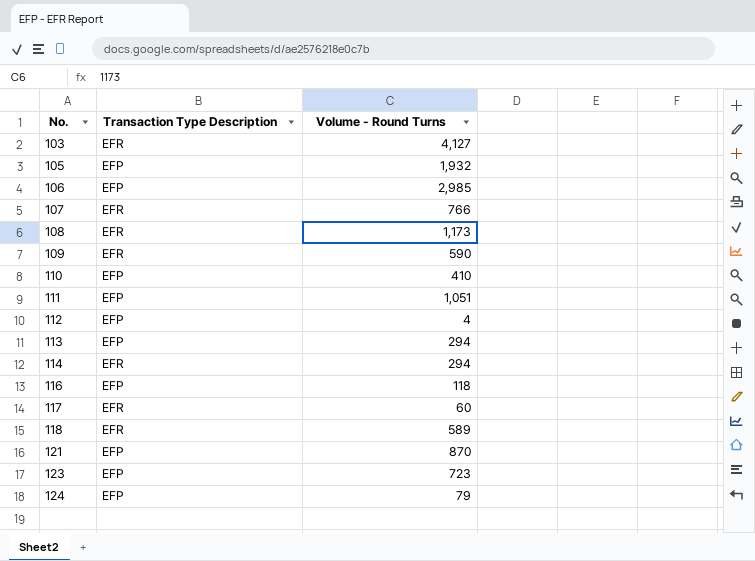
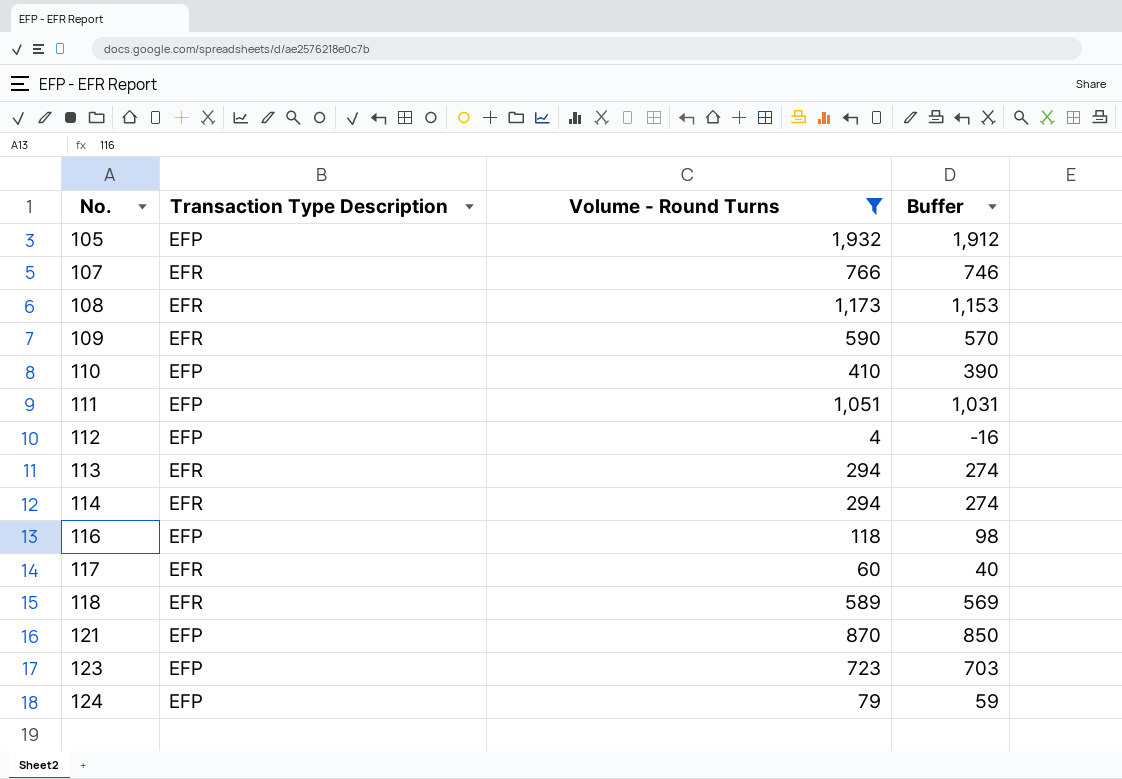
filter: none -> Volume - Round Turns <= 1,932
column Buffer | formula: none -> [Volume - Round Turns] - 20
113 | Transaction Type Description: EFP -> EFR

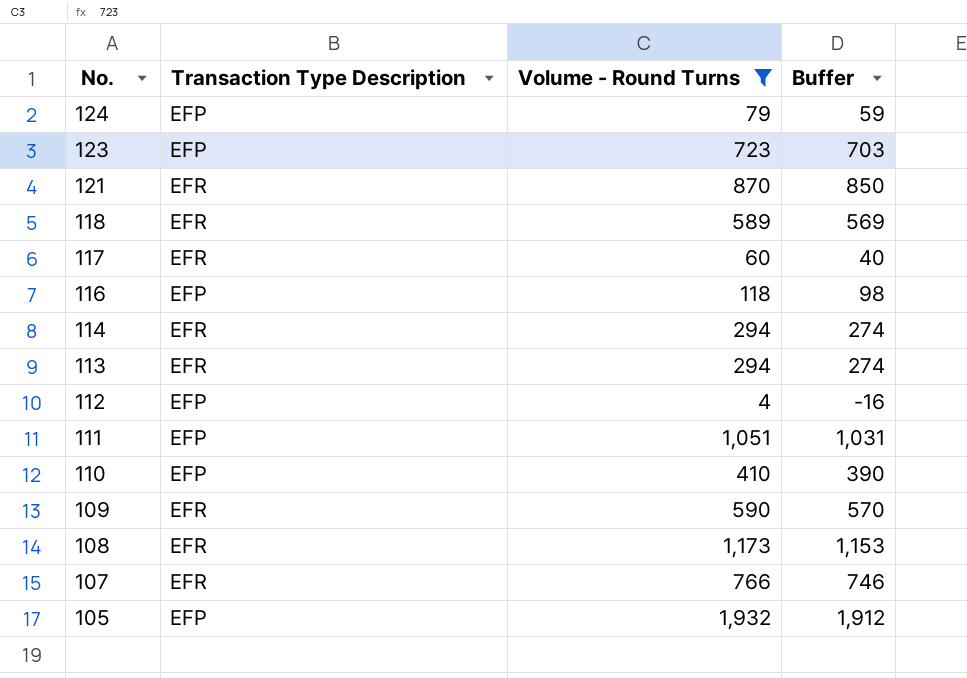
row order: No. ascending -> No. descending
121 | Transaction Type Description: EFP -> EFR

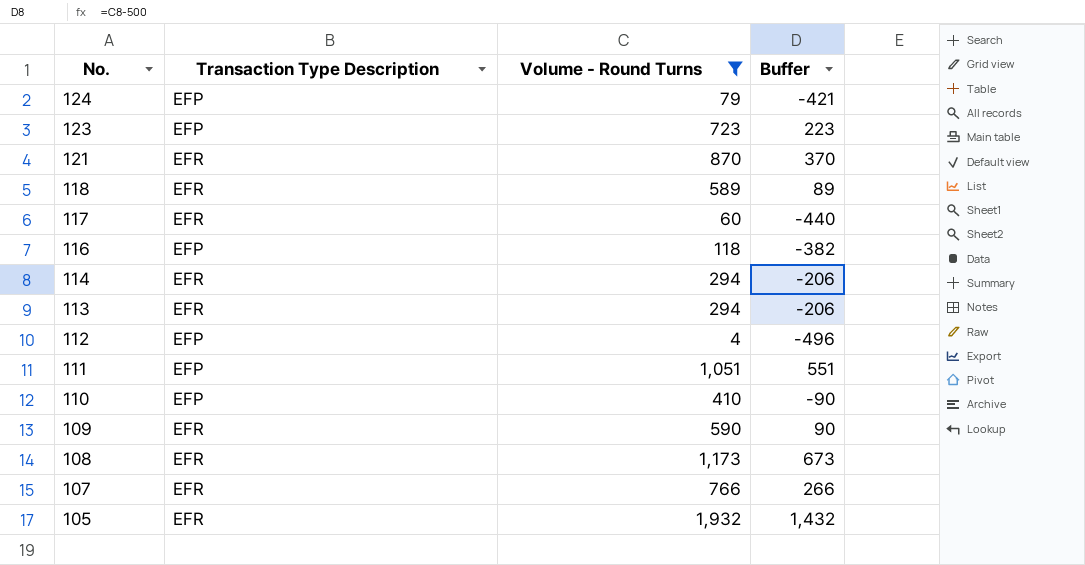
column Buffer | formula: [Volume - Round Turns] - 20 -> [Volume - Round Turns] - 500
105 | Transaction Type Description: EFP -> EFR

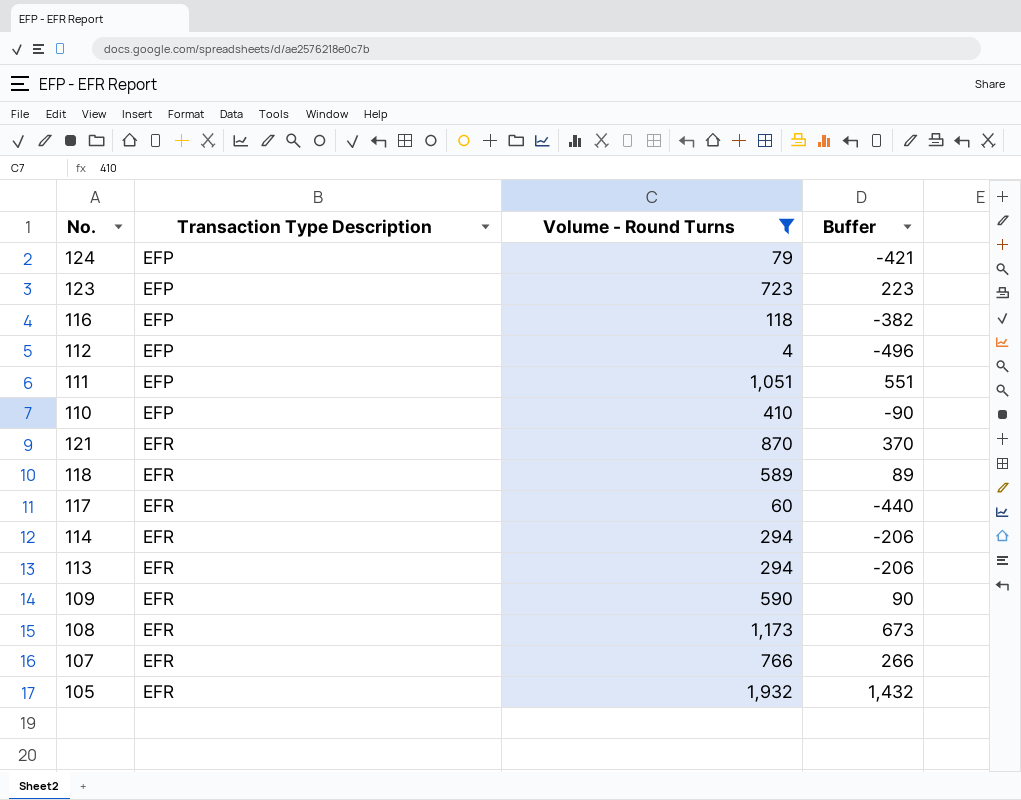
row order: No. descending -> Transaction Type Description ascending

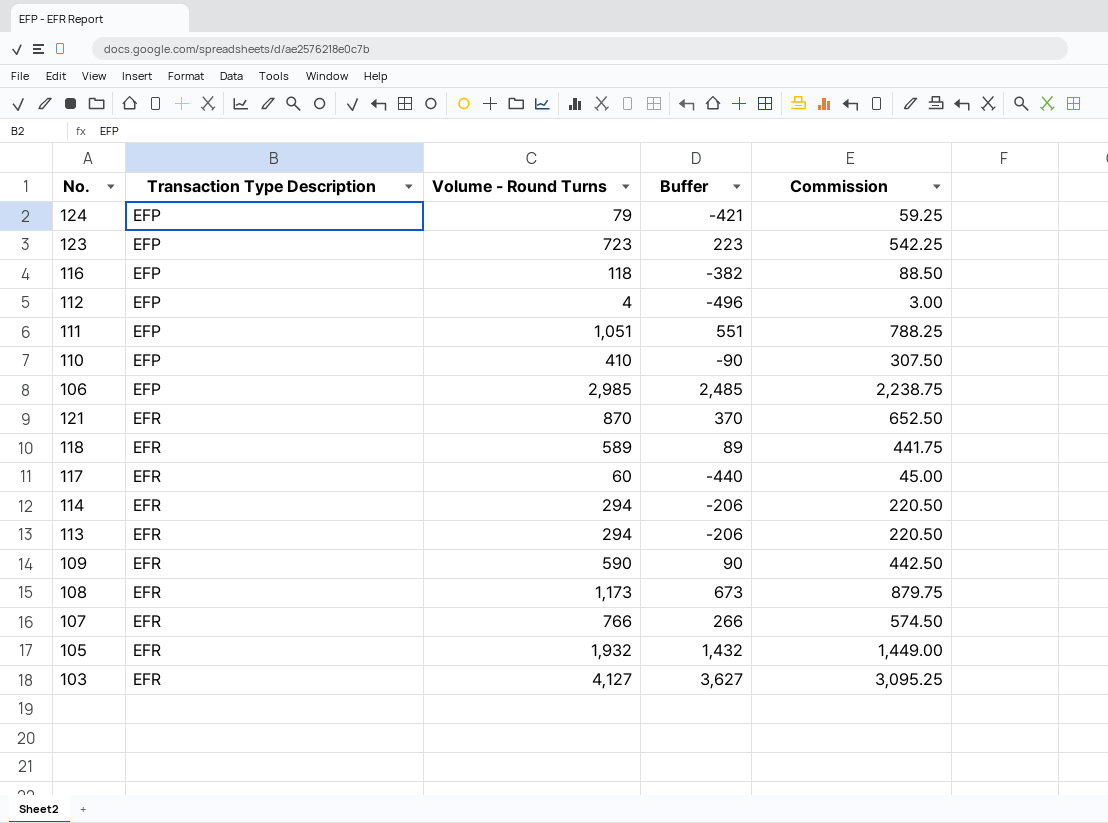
filter: Volume - Round Turns <= 1,932 -> none
column Commission | formula: none -> [Volume - Round Turns] * 0.75

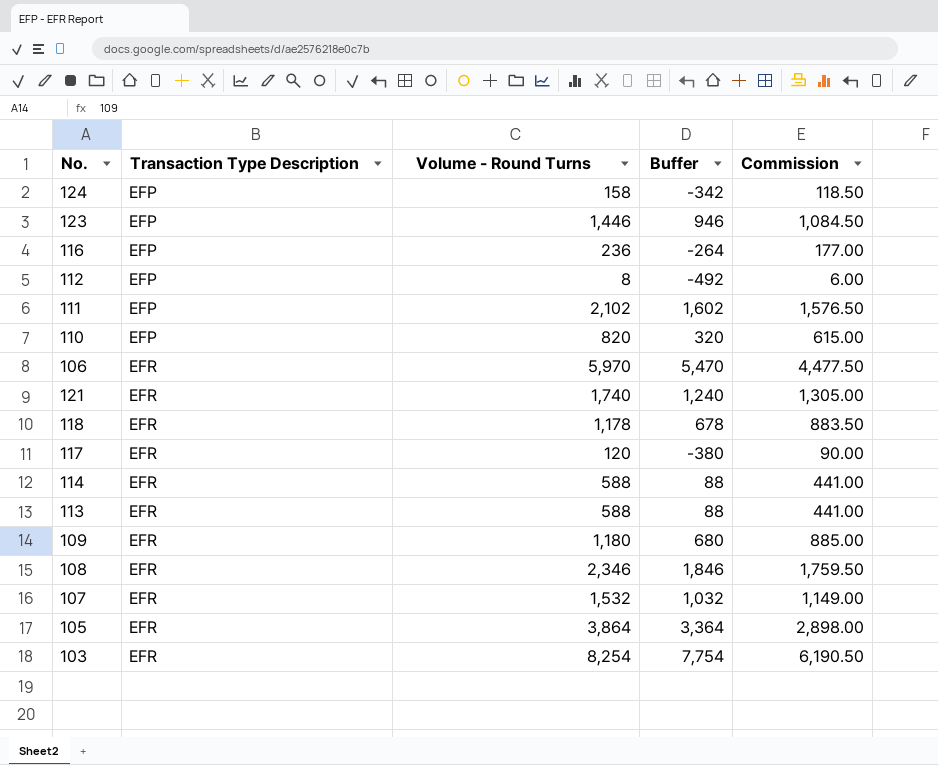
124 | Volume - Round Turns: 79 -> 158
124 | Buffer: -421 -> -342
124 | Commission: 59.25 -> 118.50
123 | Volume - Round Turns: 723 -> 1,446
123 | Buffer: 223 -> 946
123 | Commission: 542.25 -> 1,084.50
116 | Volume - Round Turns: 118 -> 236
116 | Buffer: -382 -> -264
116 | Commission: 88.50 -> 177.00
112 | Volume - Round Turns: 4 -> 8
112 | Buffer: -496 -> -492
112 | Commission: 3.00 -> 6.00
111 | Volume - Round Turns: 1,051 -> 2,102
111 | Buffer: 551 -> 1,602
111 | Commission: 788.25 -> 1,576.50
110 | Volume - Round Turns: 410 -> 820
110 | Buffer: -90 -> 320
110 | Commission: 307.50 -> 615.00
106 | Transaction Type Description: EFP -> EFR
106 | Volume - Round Turns: 2,985 -> 5,970
106 | Buffer: 2,485 -> 5,470
106 | Commission: 2,238.75 -> 4,477.50
121 | Volume - Round Turns: 870 -> 1,740
121 | Buffer: 370 -> 1,240
121 | Commission: 652.50 -> 1,305.00
118 | Volume - Round Turns: 589 -> 1,178
118 | Buffer: 89 -> 678
118 | Commission: 441.75 -> 883.50
117 | Volume - Round Turns: 60 -> 120
117 | Buffer: -440 -> -380
117 | Commission: 45.00 -> 90.00
114 | Volume - Round Turns: 294 -> 588
114 | Buffer: -206 -> 88
114 | Commission: 220.50 -> 441.00
113 | Volume - Round Turns: 294 -> 588
113 | Buffer: -206 -> 88
113 | Commission: 220.50 -> 441.00
109 | Volume - Round Turns: 590 -> 1,180
109 | Buffer: 90 -> 680
109 | Commission: 442.50 -> 885.00
108 | Volume - Round Turns: 1,173 -> 2,346
108 | Buffer: 673 -> 1,846
108 | Commission: 879.75 -> 1,759.50
107 | Volume - Round Turns: 766 -> 1,532
107 | Buffer: 266 -> 1,032
107 | Commission: 574.50 -> 1,149.00
105 | Volume - Round Turns: 1,932 -> 3,864
105 | Buffer: 1,432 -> 3,364
105 | Commission: 1,449.00 -> 2,898.00
103 | Volume - Round Turns: 4,127 -> 8,254
103 | Buffer: 3,627 -> 7,754
103 | Commission: 3,095.25 -> 6,190.50

